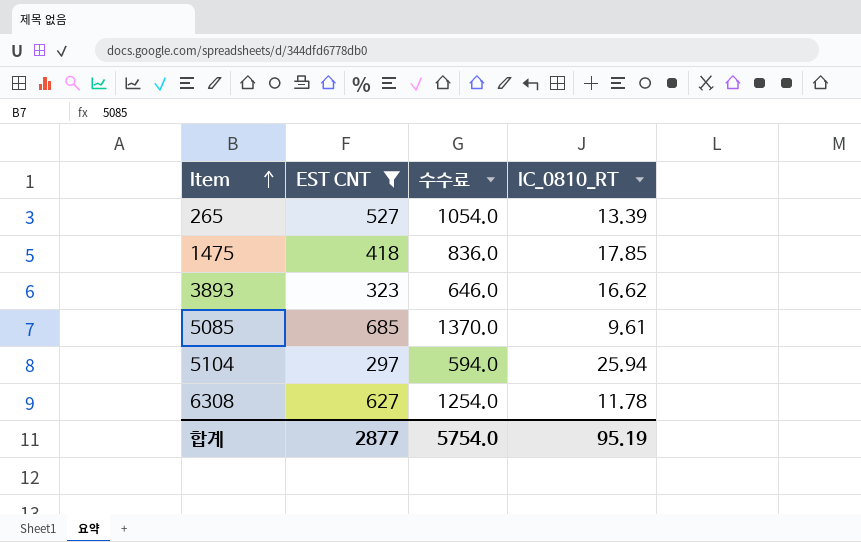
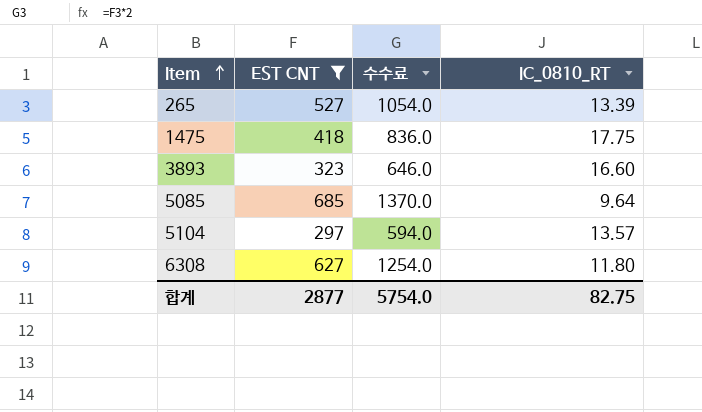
1475 | IC_0810_RT: 17.85 -> 17.75
3893 | IC_0810_RT: 16.62 -> 16.60
5085 | IC_0810_RT: 9.61 -> 9.64
5104 | IC_0810_RT: 25.94 -> 13.57
6308 | IC_0810_RT: 11.78 -> 11.80
합계 | IC_0810_RT: 95.19 -> 82.75

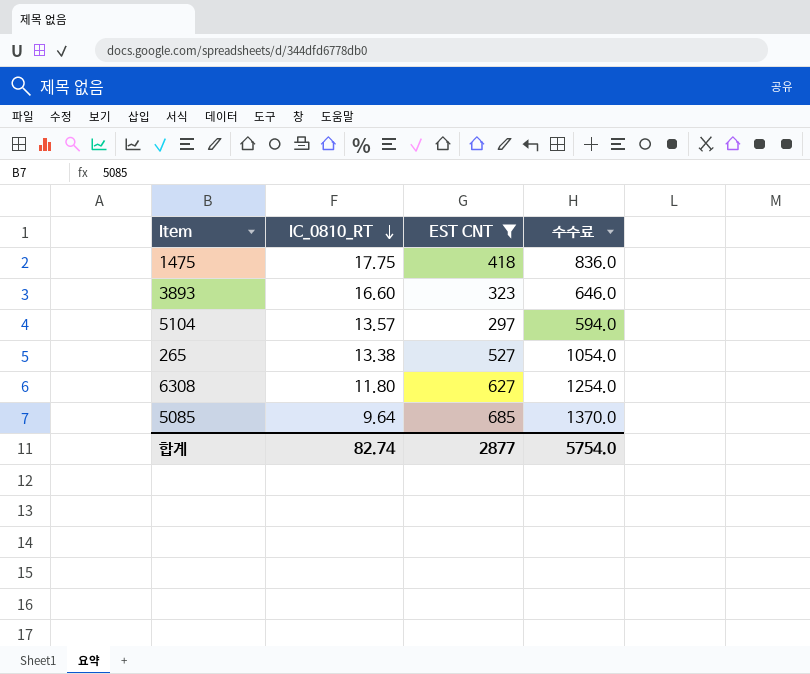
row order: Item ascending -> IC_0810_RT descending
column IC_0810_RT | position: 4 -> 2
265 | IC_0810_RT: 13.39 -> 13.38
합계 | IC_0810_RT: 82.75 -> 82.74

